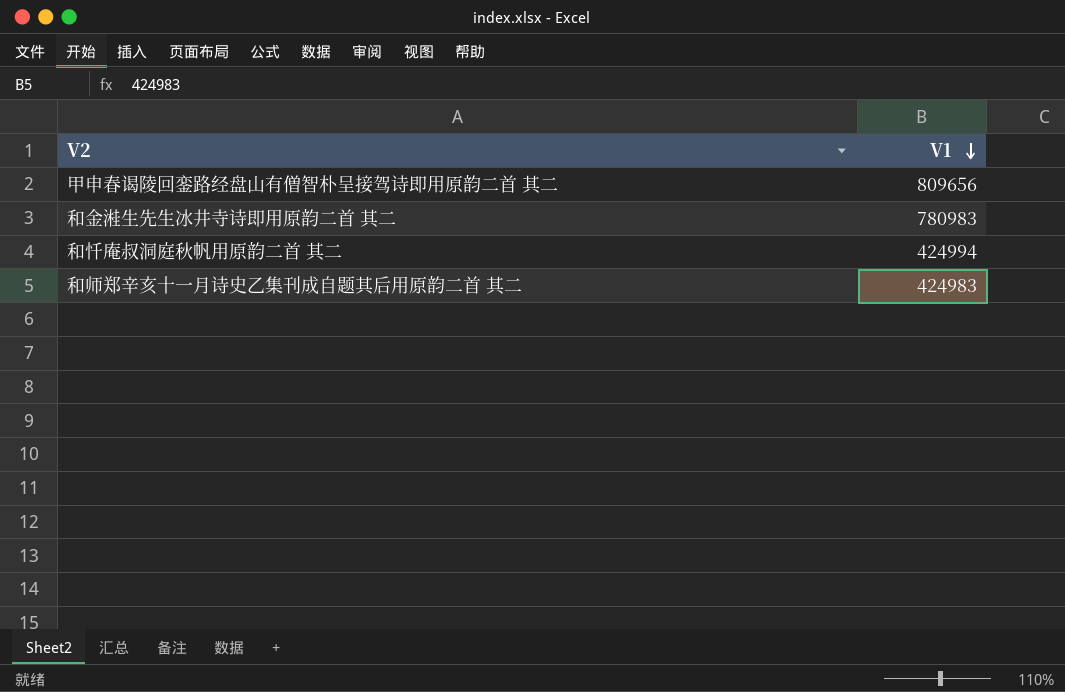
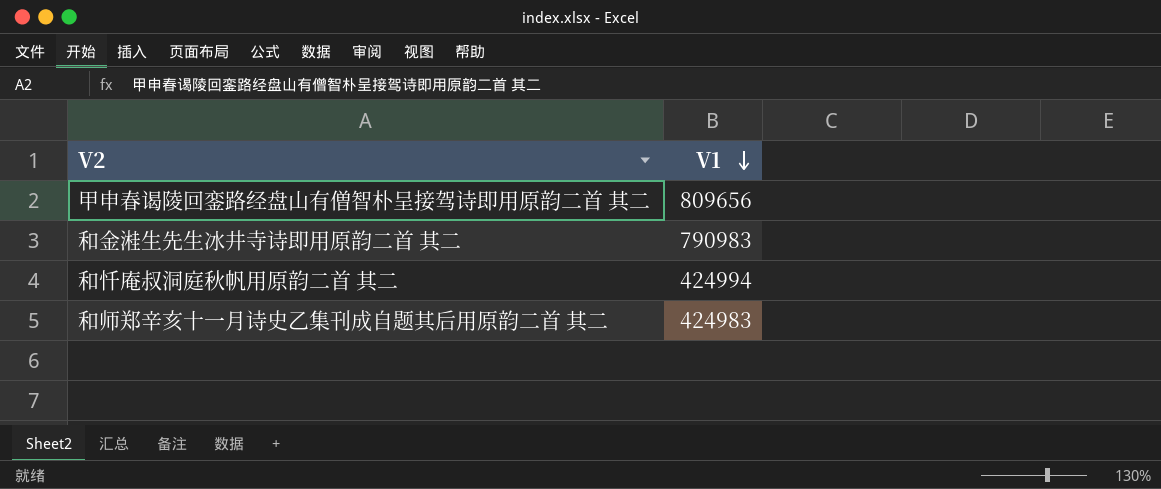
和金溎生先生冰井寺诗即用原韵二首 其二 | V1: 780983 -> 790983

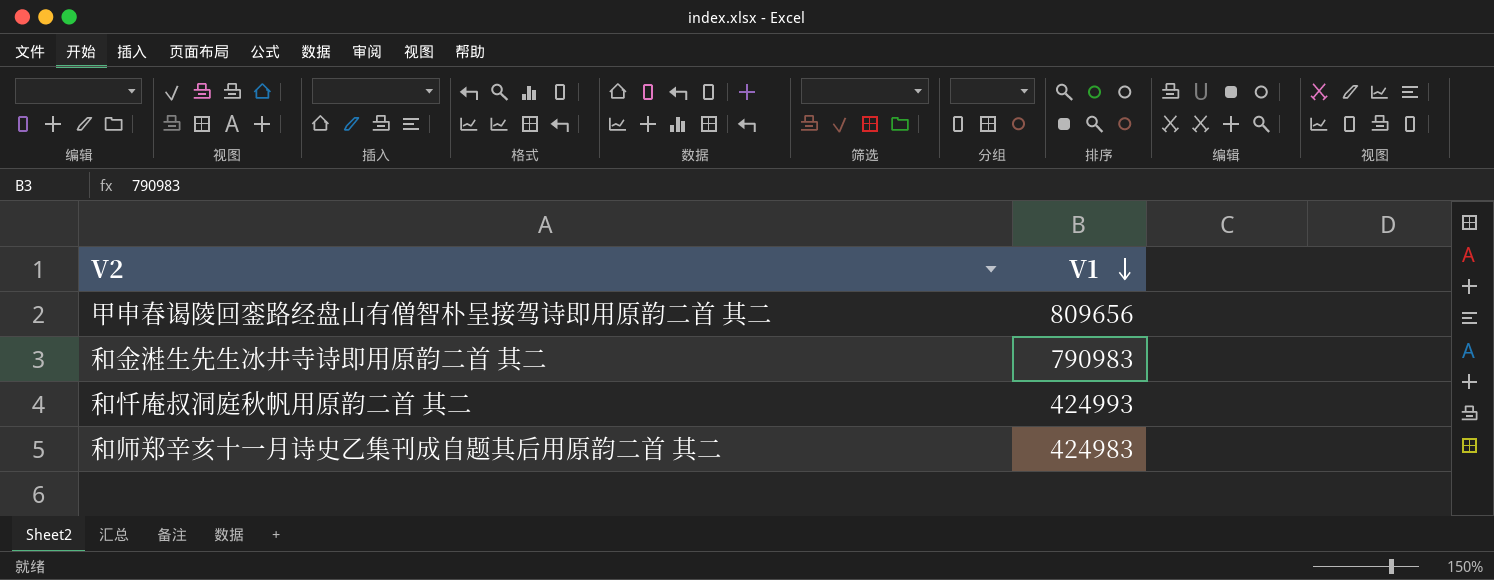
和忏庵叔洞庭秋帆用原韵二首 其二 | V1: 424994 -> 424993

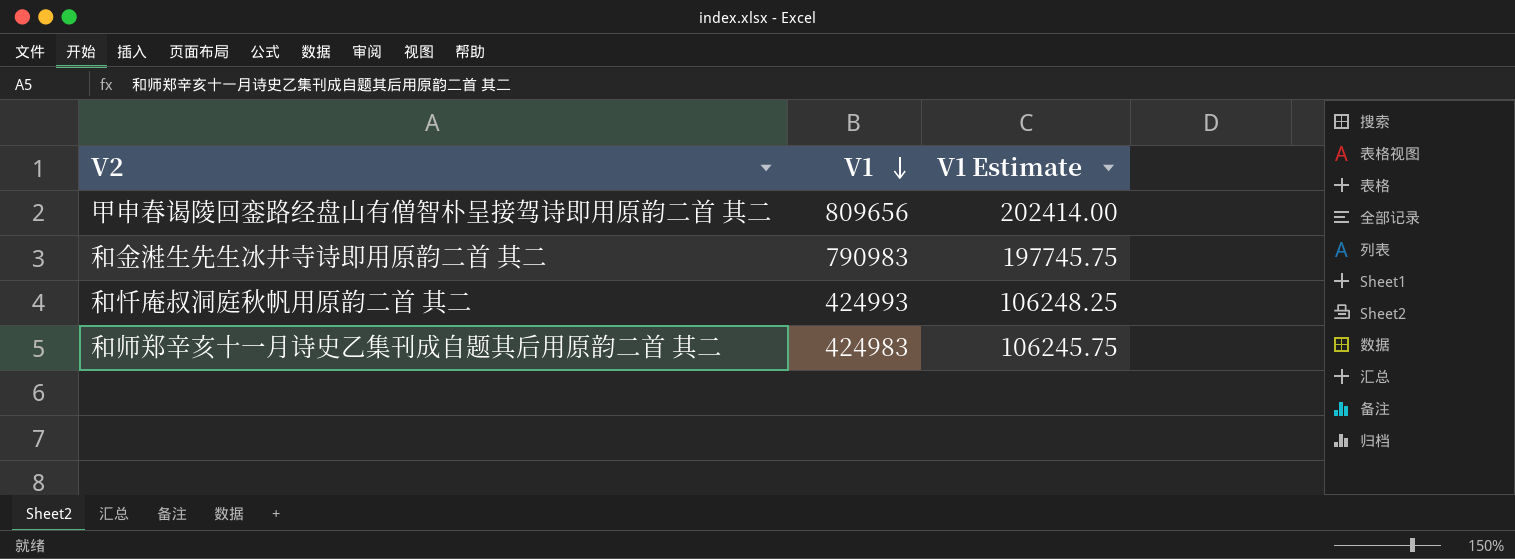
column V1 Estimate | formula: none -> [V1] * 0.25

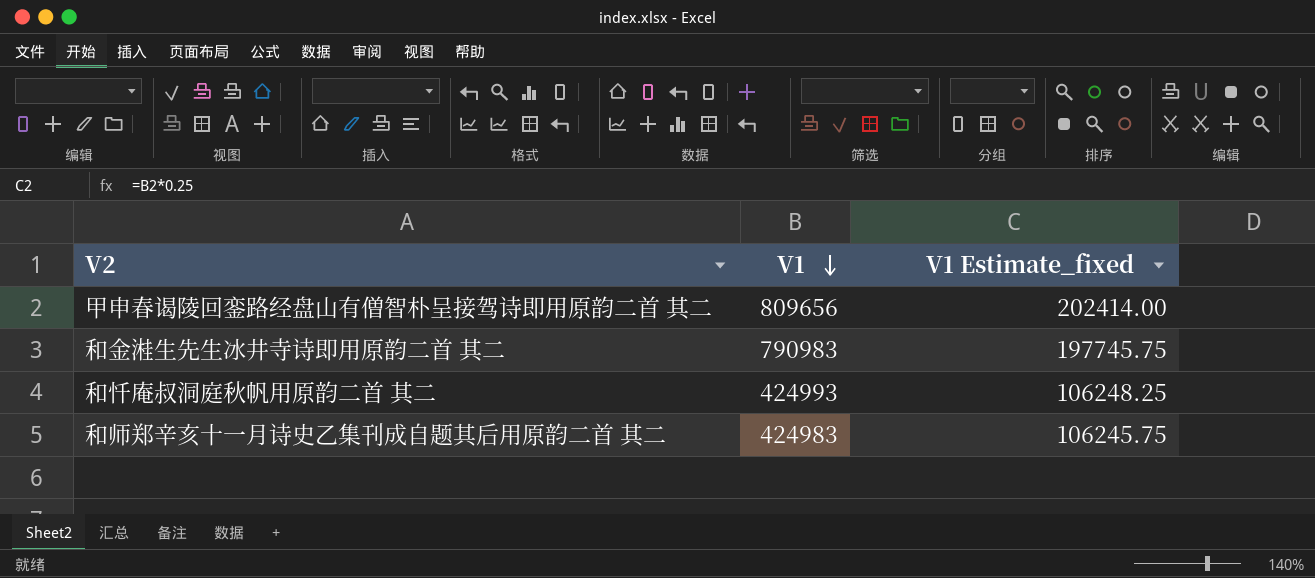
column name: V1 Estimate -> V1 Estimate_fixed

